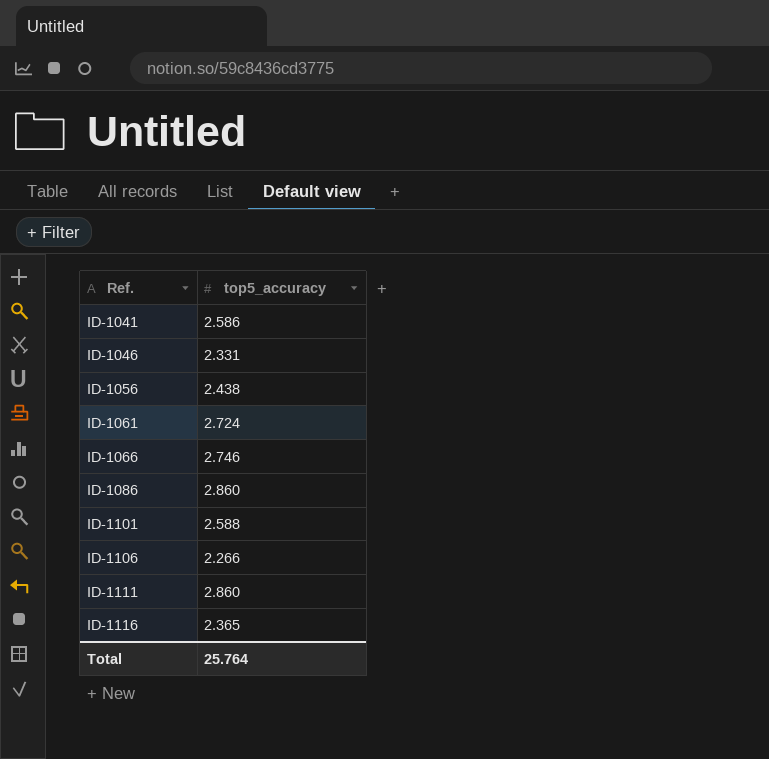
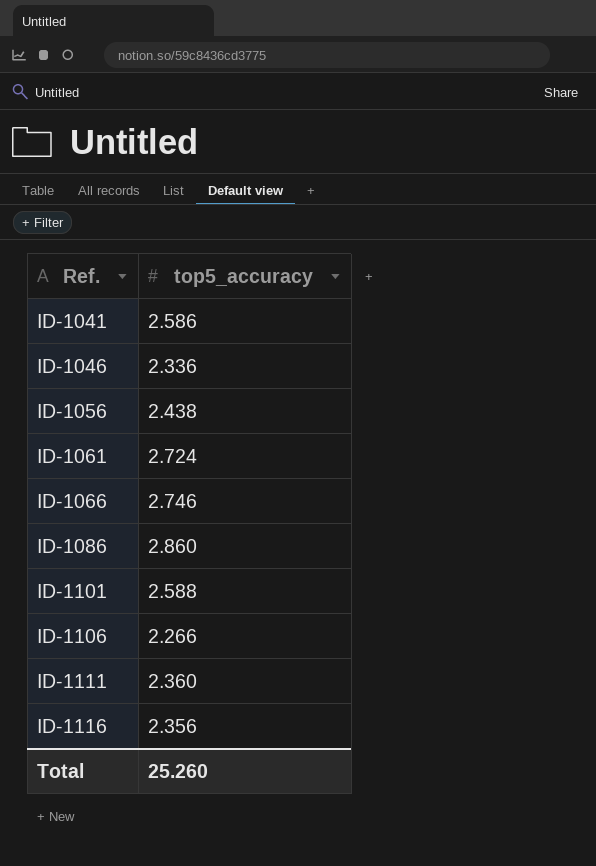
ID-1046 | top5_accuracy: 2.331 -> 2.336
ID-1111 | top5_accuracy: 2.860 -> 2.360
ID-1116 | top5_accuracy: 2.365 -> 2.356
Total | top5_accuracy: 25.764 -> 25.260

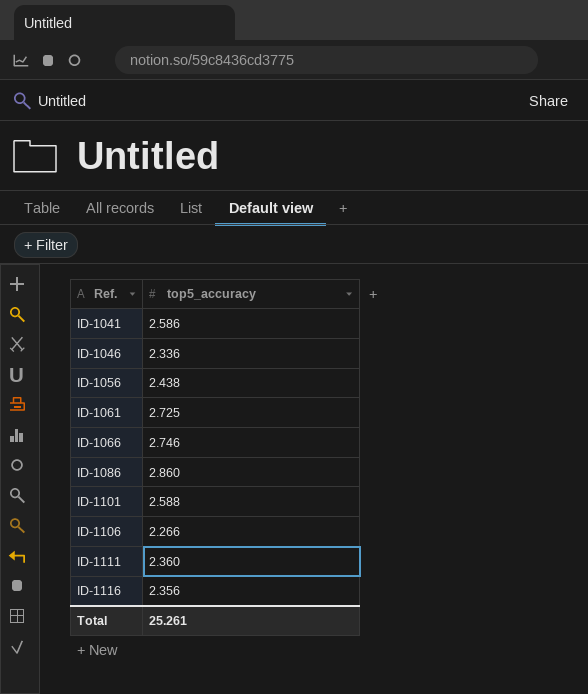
ID-1061 | top5_accuracy: 2.724 -> 2.725
Total | top5_accuracy: 25.260 -> 25.261

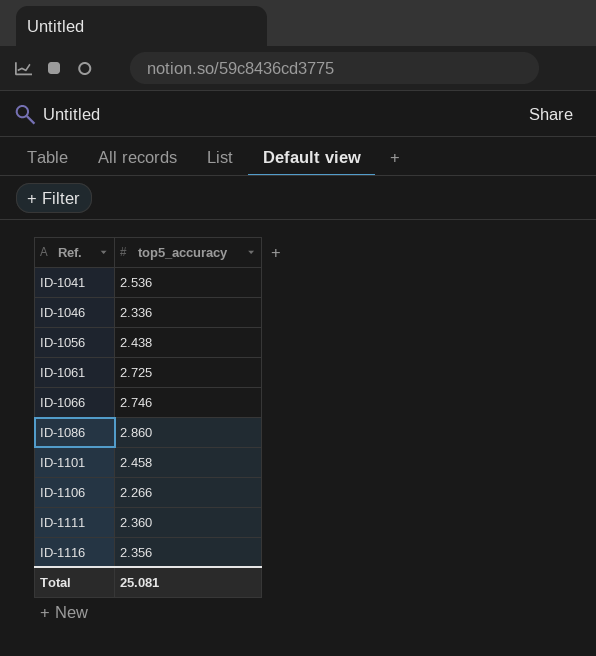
ID-1041 | top5_accuracy: 2.586 -> 2.536
ID-1101 | top5_accuracy: 2.588 -> 2.458
Total | top5_accuracy: 25.261 -> 25.081

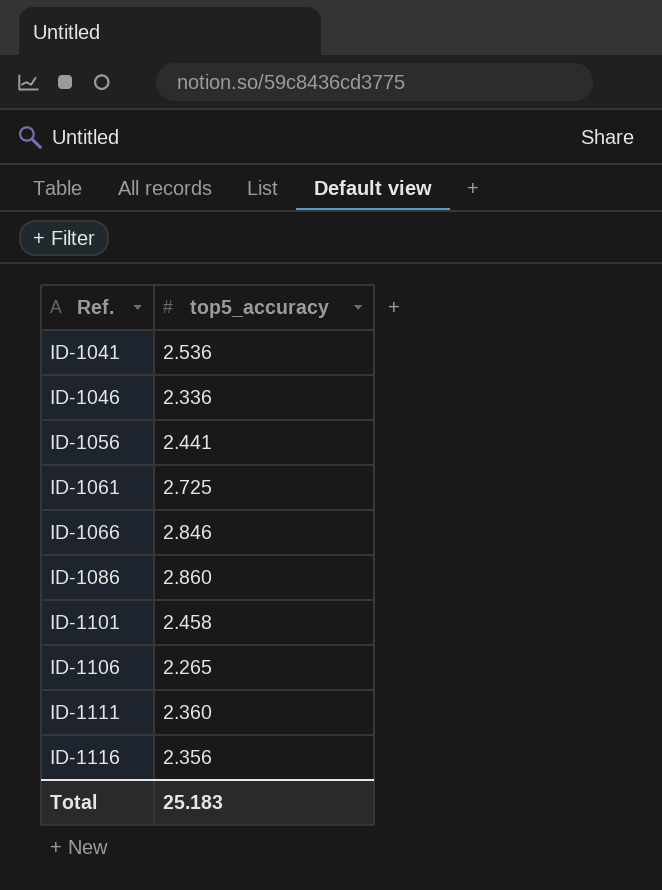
ID-1056 | top5_accuracy: 2.438 -> 2.441
ID-1066 | top5_accuracy: 2.746 -> 2.846
ID-1106 | top5_accuracy: 2.266 -> 2.265
Total | top5_accuracy: 25.081 -> 25.183

